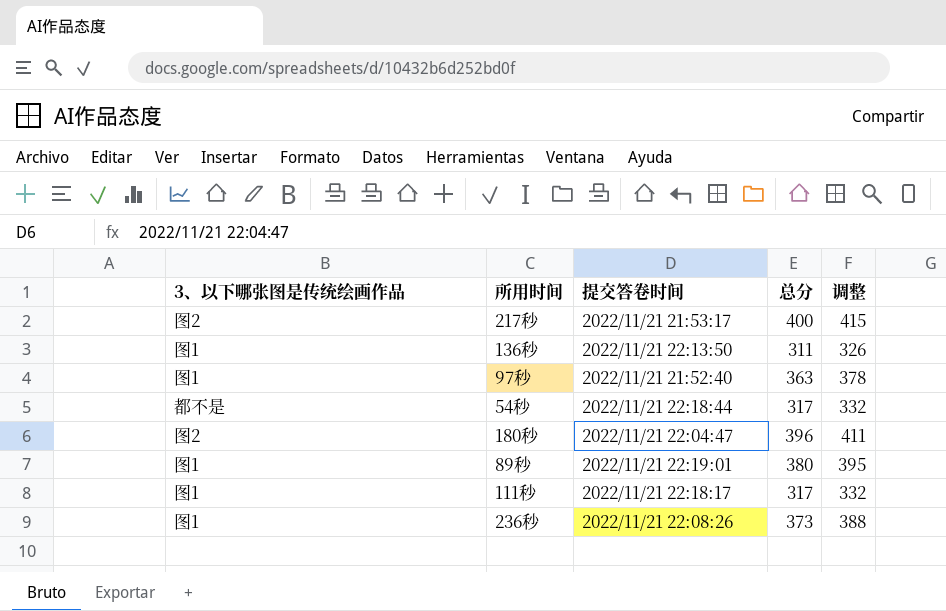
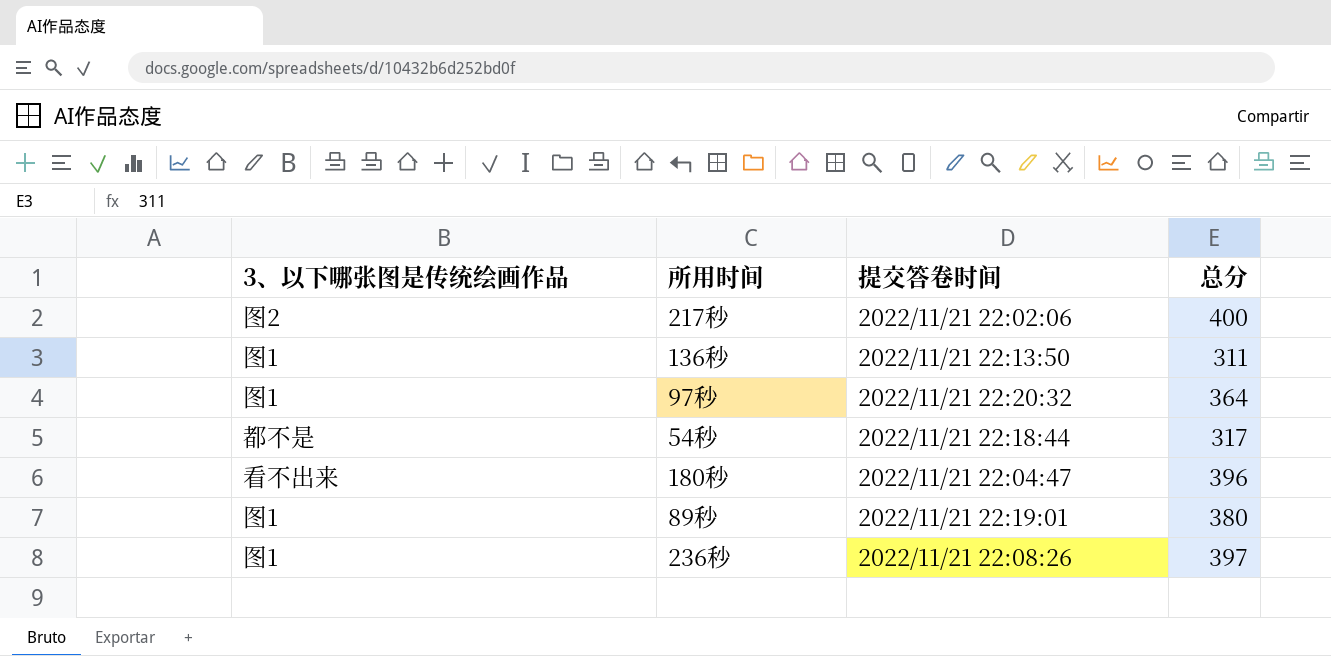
column 调整 | formula: [总分] + 15 -> none
row 111秒: 图1 | 2022/11/21 22:18:17 | 317 | 332 -> none
217秒 | 提交答卷时间: 2022/11/21 21:53:17 -> 2022/11/21 22:02:06
97秒 | 提交答卷时间: 2022/11/21 21:52:40 -> 2022/11/21 22:20:32
97秒 | 总分: 363 -> 364
180秒 | 3、以下哪张图是传统绘画作品: 图2 -> 看不出来
236秒 | 总分: 373 -> 397

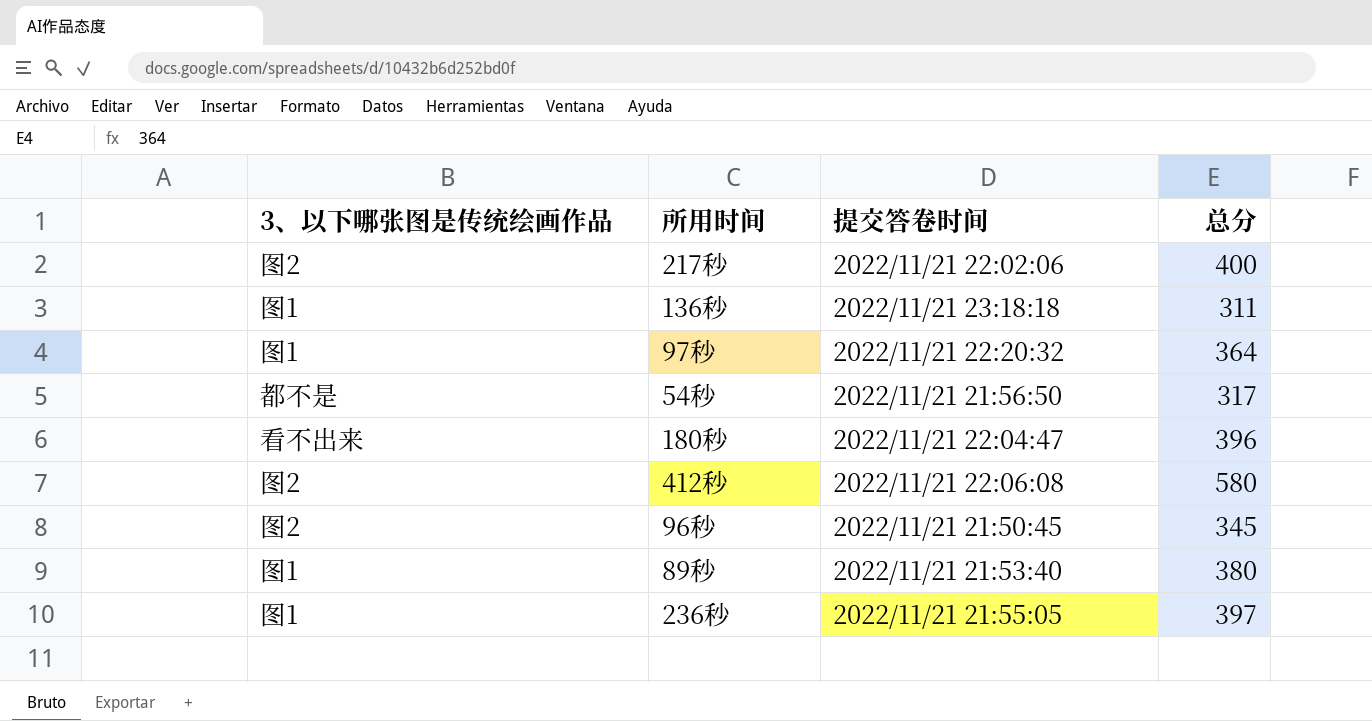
136秒 | 提交答卷时间: 2022/11/21 22:13:50 -> 2022/11/21 23:18:18
54秒 | 提交答卷时间: 2022/11/21 22:18:44 -> 2022/11/21 21:56:50
row 412秒: none -> 图2 | 2022/11/21 22:06:08 | 580
row 96秒: none -> 图2 | 2022/11/21 21:50:45 | 345
89秒 | 提交答卷时间: 2022/11/21 22:19:01 -> 2022/11/21 21:53:40
236秒 | 提交答卷时间: 2022/11/21 22:08:26 -> 2022/11/21 21:55:05

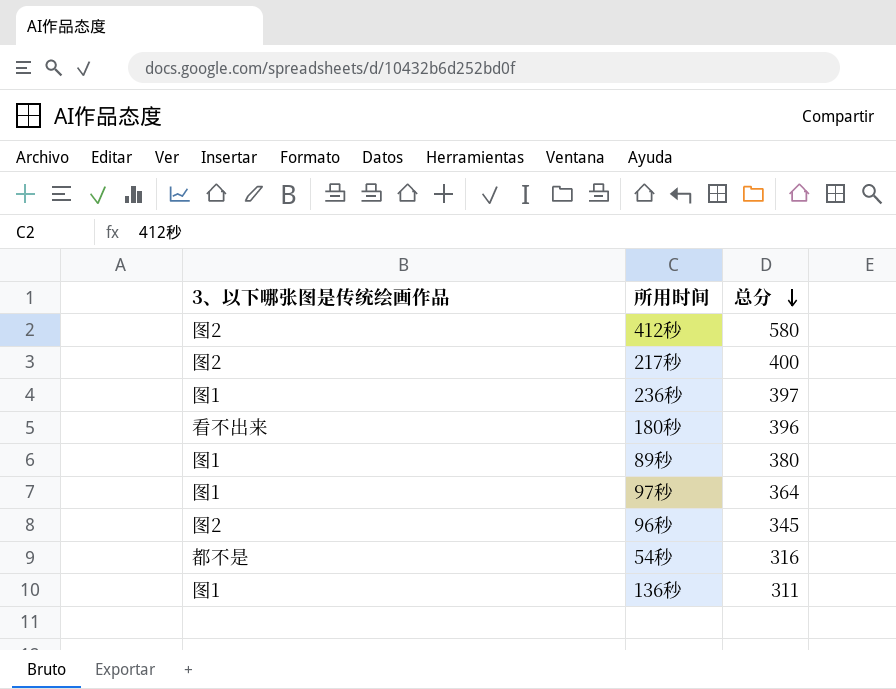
row order: none -> 总分 descending
column 提交答卷时间 | position: 3 -> none
54秒 | 总分: 317 -> 316

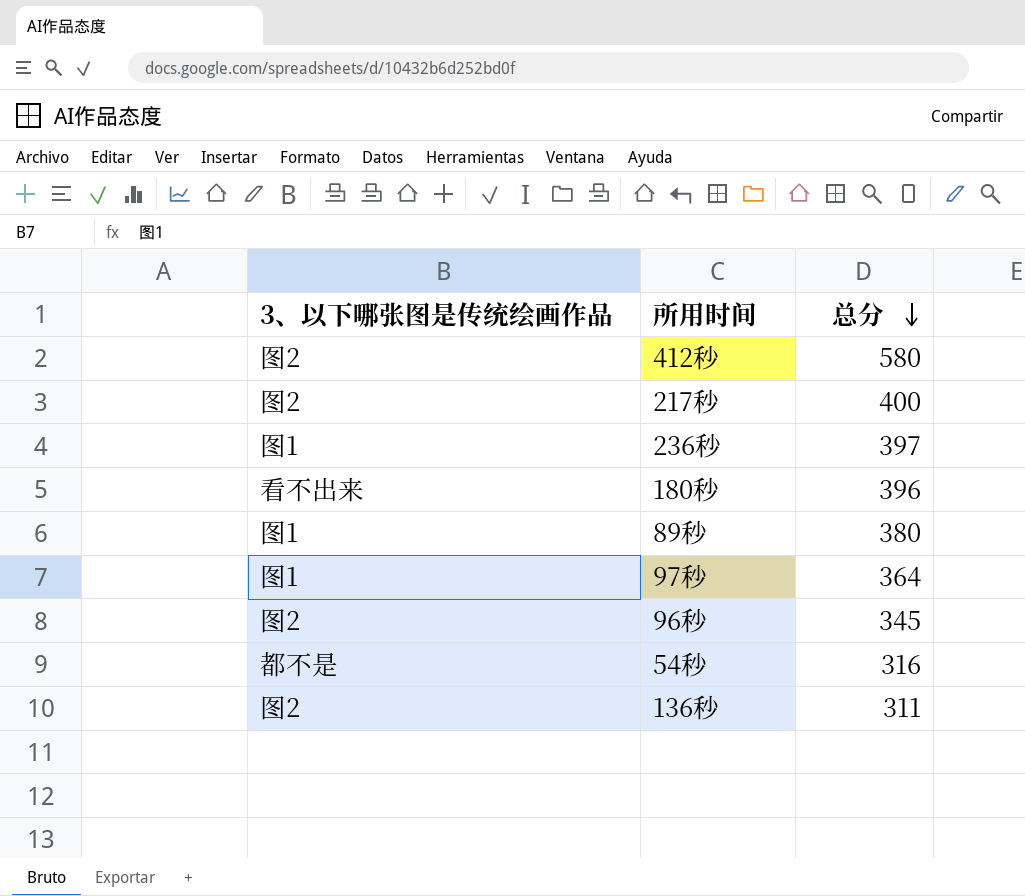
136秒 | 3、以下哪张图是传统绘画作品: 图1 -> 图2

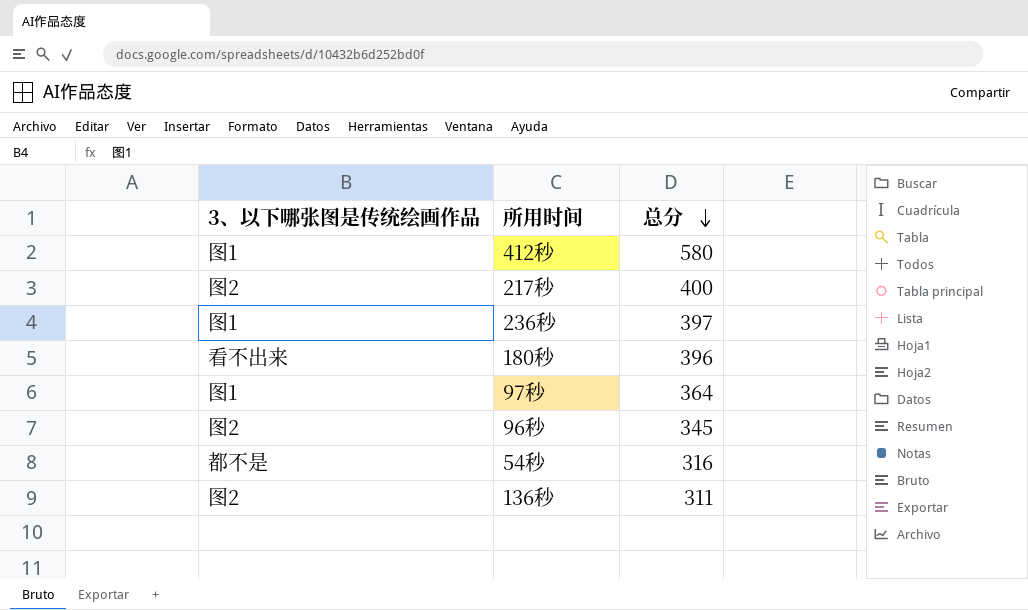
row 89秒: 图1 | 380 -> none
412秒 | 3、以下哪张图是传统绘画作品: 图2 -> 图1

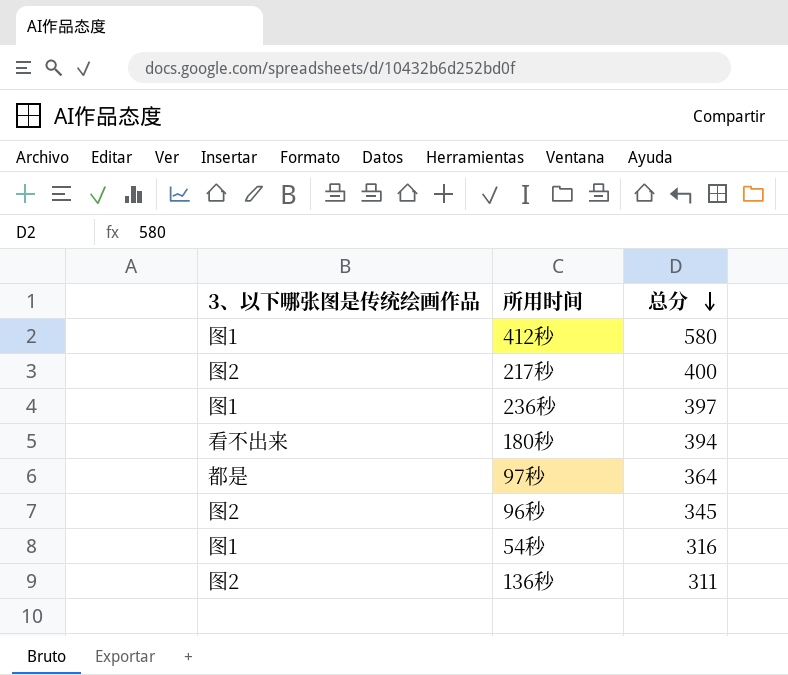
180秒 | 总分: 396 -> 394
97秒 | 3、以下哪张图是传统绘画作品: 图1 -> 都是
54秒 | 3、以下哪张图是传统绘画作品: 都不是 -> 图1

